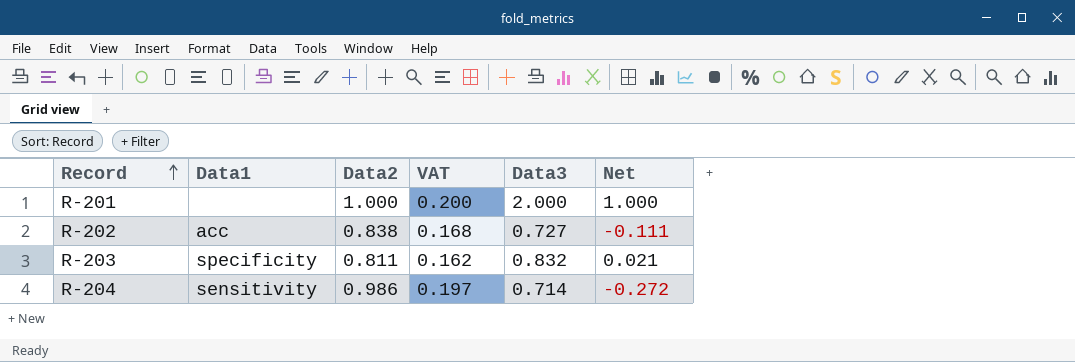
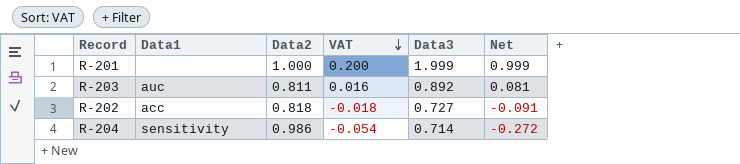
row order: Record ascending -> VAT descending
column VAT | formula: [Data2] * 0.2 -> [Net] * 0.2
R-201 | Data3: 2.000 -> 1.999
R-201 | Net: 1.000 -> 0.999
R-203 | Data1: specificity -> auc
R-203 | Data3: 0.832 -> 0.892
R-203 | Net: 0.021 -> 0.081
R-202 | Data2: 0.838 -> 0.818
R-202 | Net: -0.111 -> -0.091

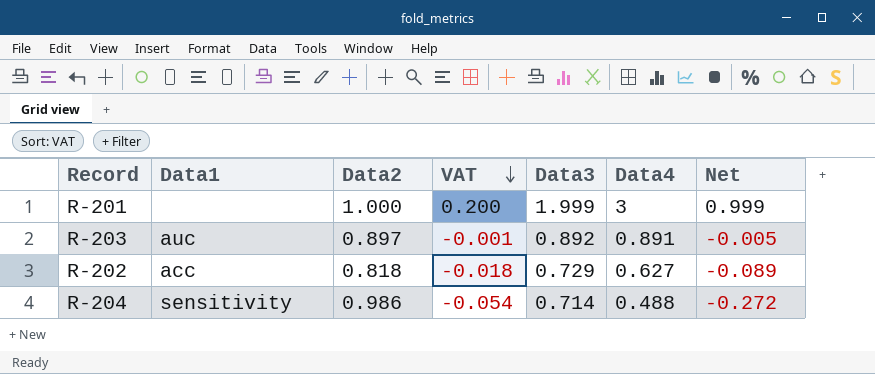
column Data4 | position: none -> 6
R-203 | Data2: 0.811 -> 0.897
R-203 | VAT: 0.016 -> -0.001
R-203 | Net: 0.081 -> -0.005
R-202 | Data3: 0.727 -> 0.729
R-202 | Net: -0.091 -> -0.089

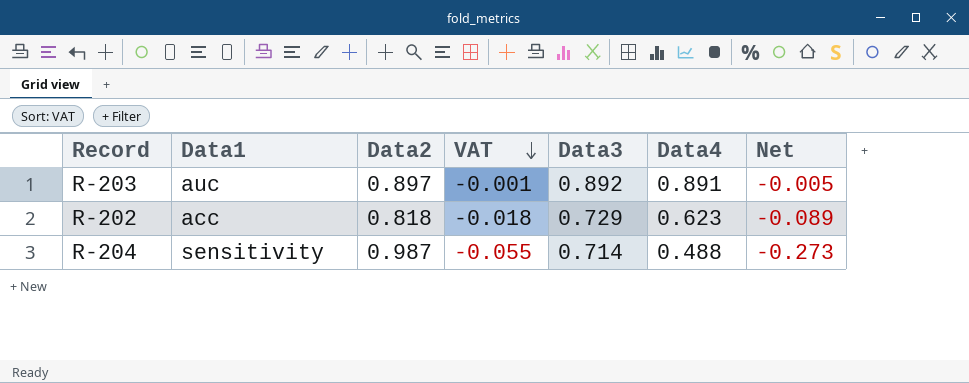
row R-201: none | 1.000 | 0.200 | 1.999 | 3 | 0.999 -> none
R-202 | Data4: 0.627 -> 0.623
R-204 | Data2: 0.986 -> 0.987
R-204 | VAT: -0.054 -> -0.055
R-204 | Net: -0.272 -> -0.273

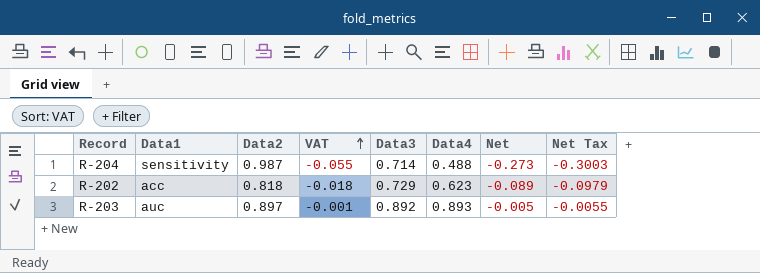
row order: VAT descending -> VAT ascending
column Net Tax | formula: none -> [Net] * 1.1
R-203 | Data4: 0.891 -> 0.893

